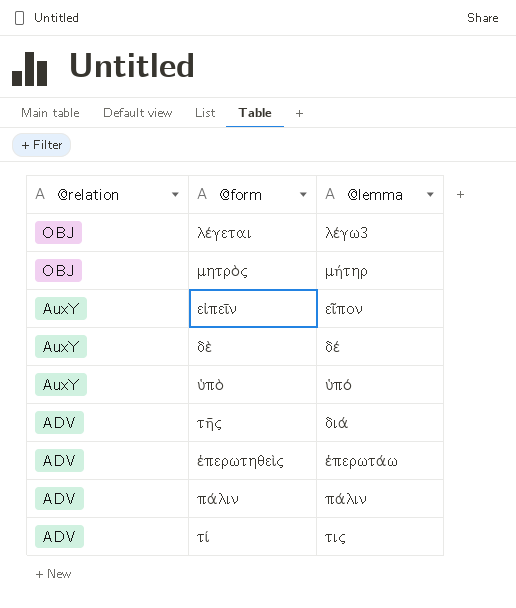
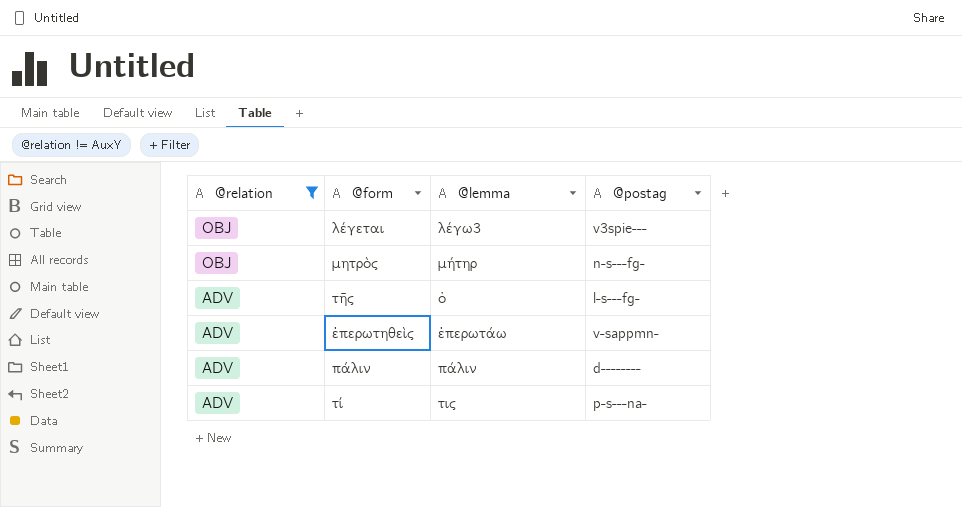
filter: none -> @relation != AuxY
column @postag | position: none -> 4
τῆς | @lemma: διά -> ὁ

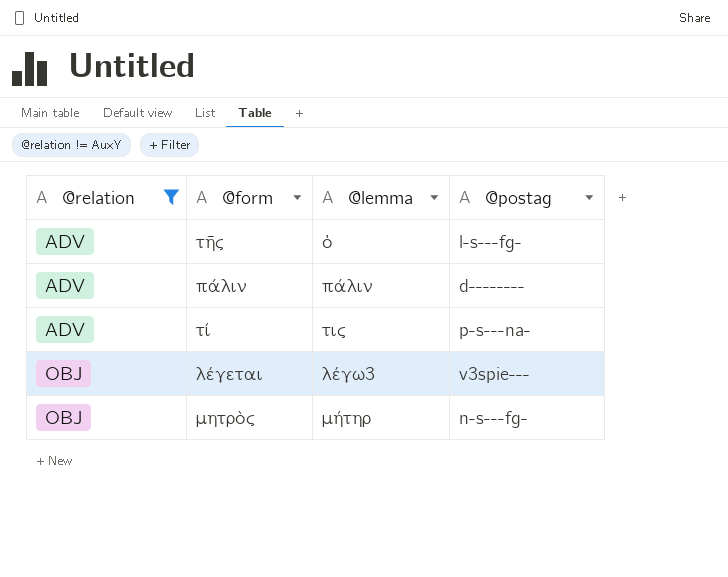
row order: @relation descending -> @relation ascending
row ἐπερωτηθεὶς: ADV | ἐπερωτάω | v-sappmn- -> none

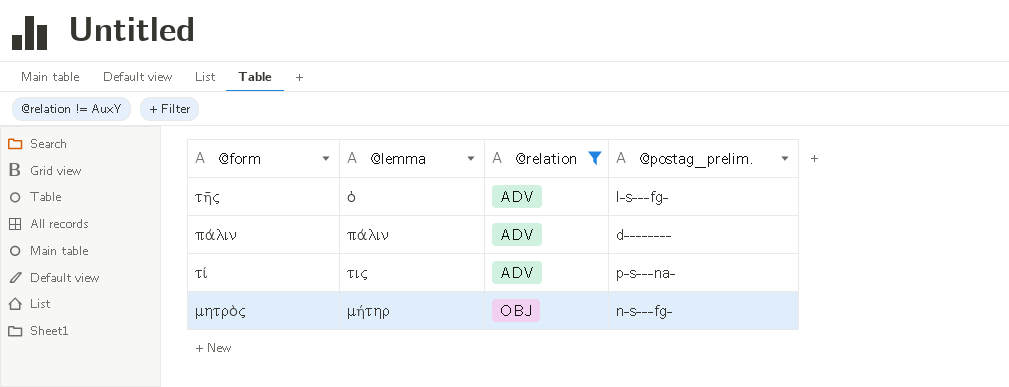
column @relation | position: 1 -> 3
column name: @postag -> @postag_prelim.
row λέγεται: OBJ | λέγω3 | v3spie--- -> none

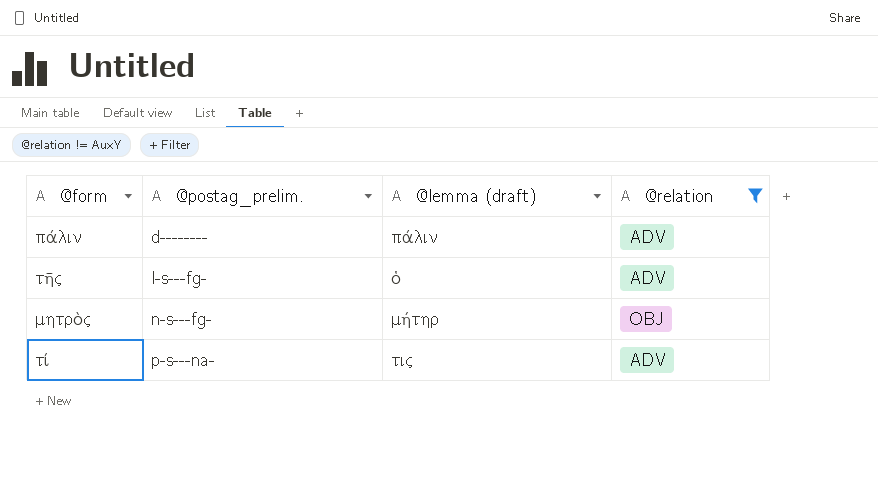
row order: @relation ascending -> @postag_prelim. ascending
column @postag_prelim. | position: 4 -> 2
column name: @lemma -> @lemma (draft)

